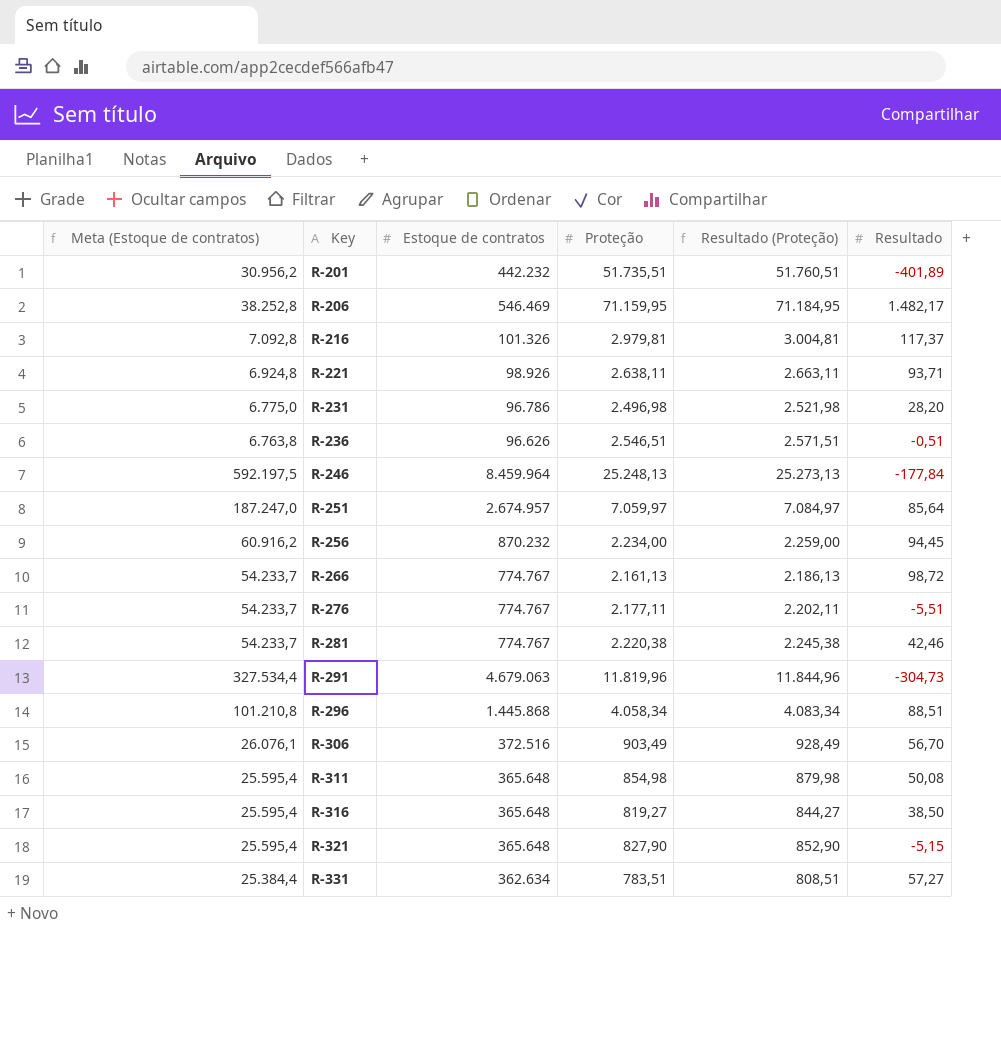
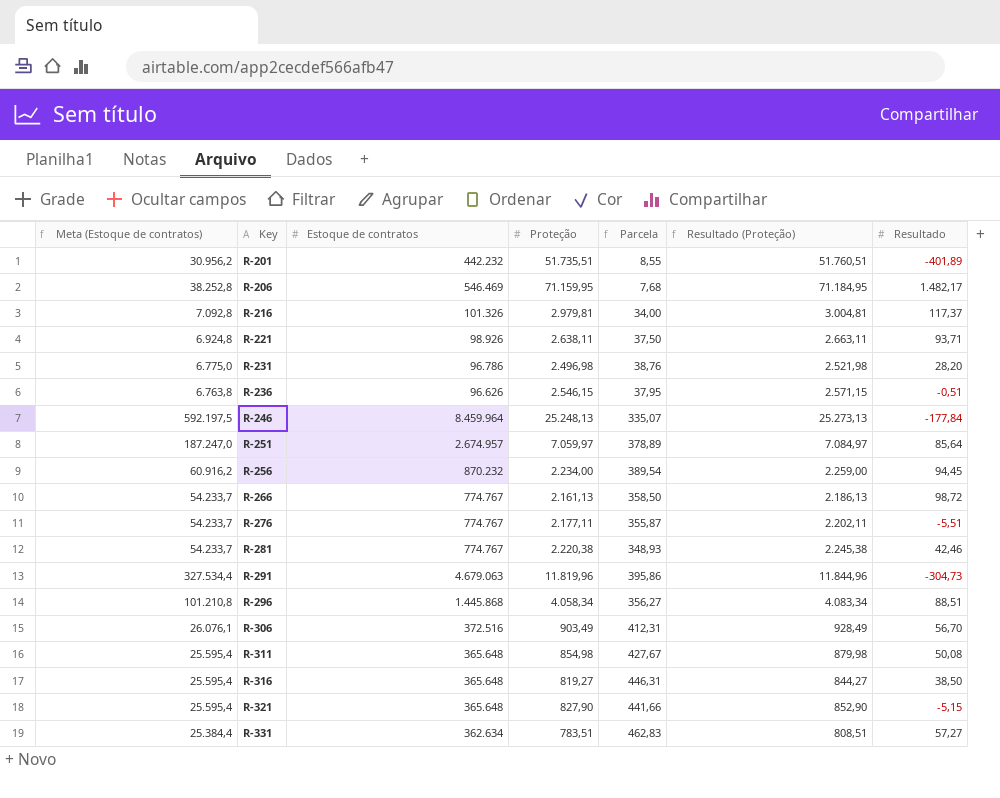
column Parcela | formula: none -> [Estoque de contratos] / [Proteção]
R-236 | Proteção: 2.546,51 -> 2.546,15
R-236 | Resultado (Proteção): 2.571,51 -> 2.571,15

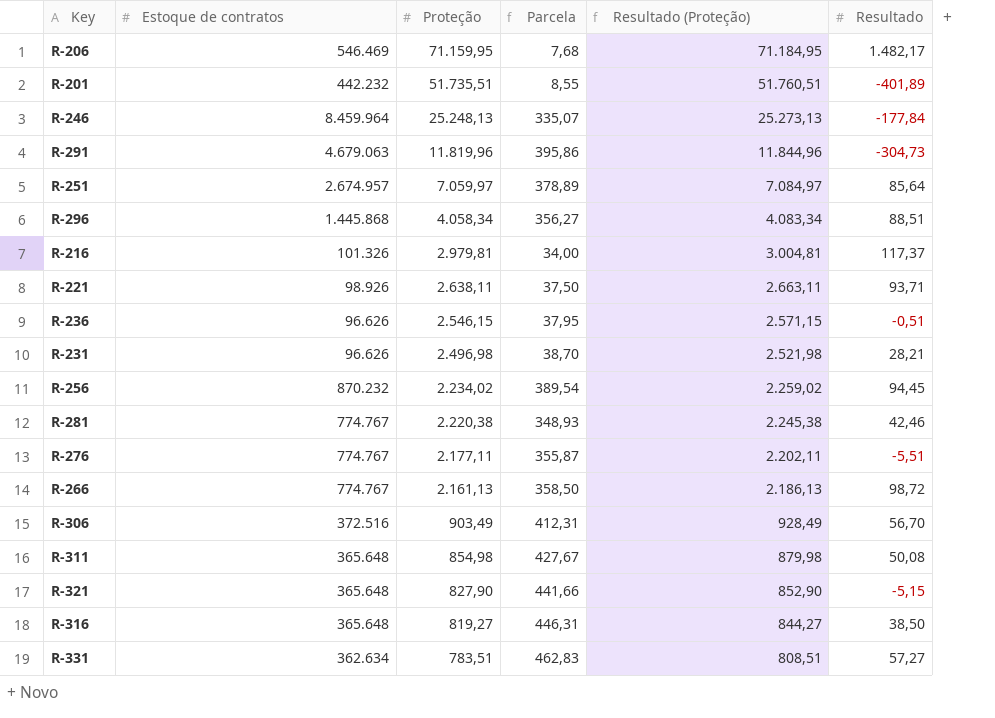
row order: Key ascending -> Proteção descending
column Meta (Estoque de contratos) | formula: [Estoque de contratos] * 0,07 -> none
R-231 | Estoque de contratos: 96.786 -> 96.626
R-231 | Parcela: 38,76 -> 38,70
R-231 | Resultado: 28,20 -> 28,21
R-256 | Proteção: 2.234,00 -> 2.234,02
R-256 | Resultado (Proteção): 2.259,00 -> 2.259,02

